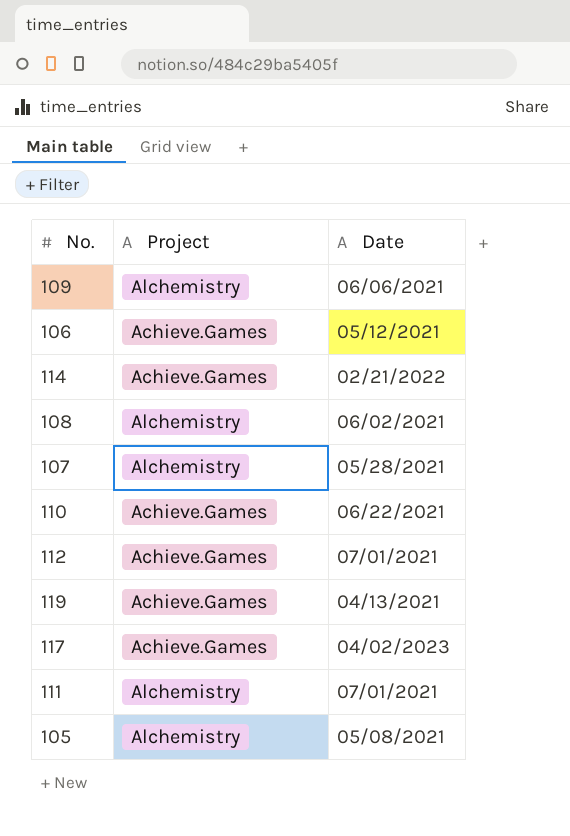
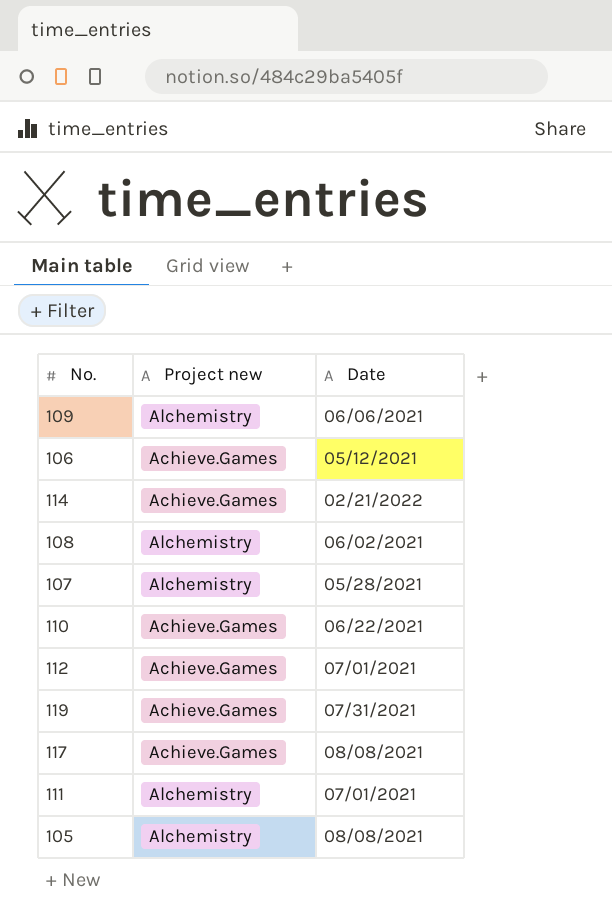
column name: Project -> Project new
119 | Date: 04/13/2021 -> 07/31/2021
117 | Date: 04/02/2023 -> 08/08/2021
105 | Date: 05/08/2021 -> 08/08/2021

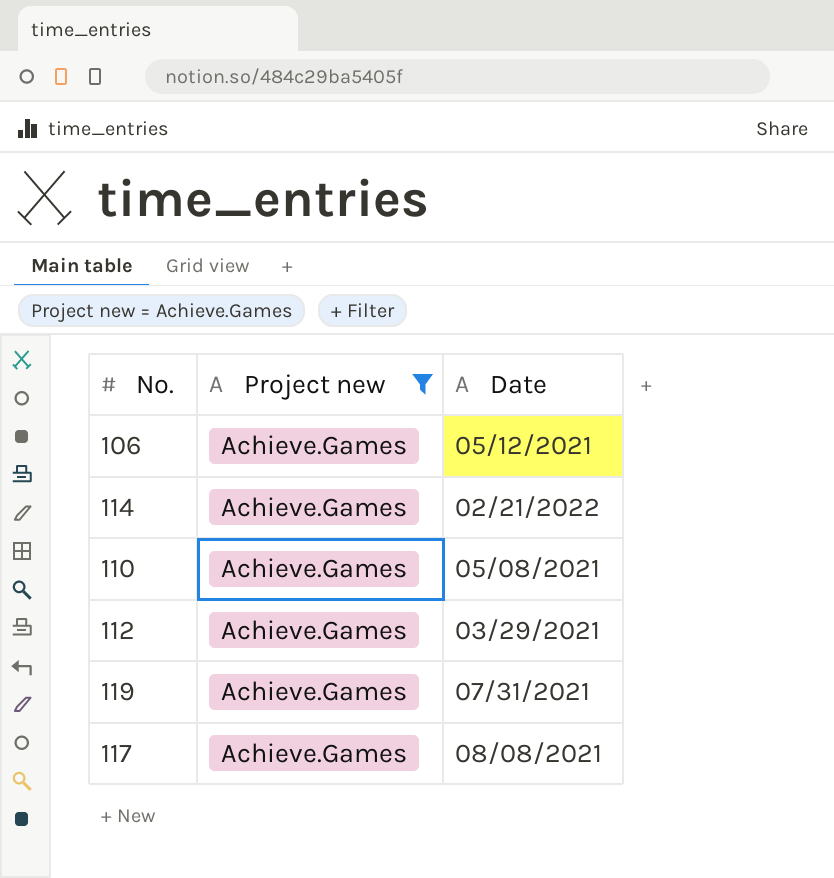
filter: none -> Project new = Achieve.Games
110 | Date: 06/22/2021 -> 05/08/2021
112 | Date: 07/01/2021 -> 03/29/2021

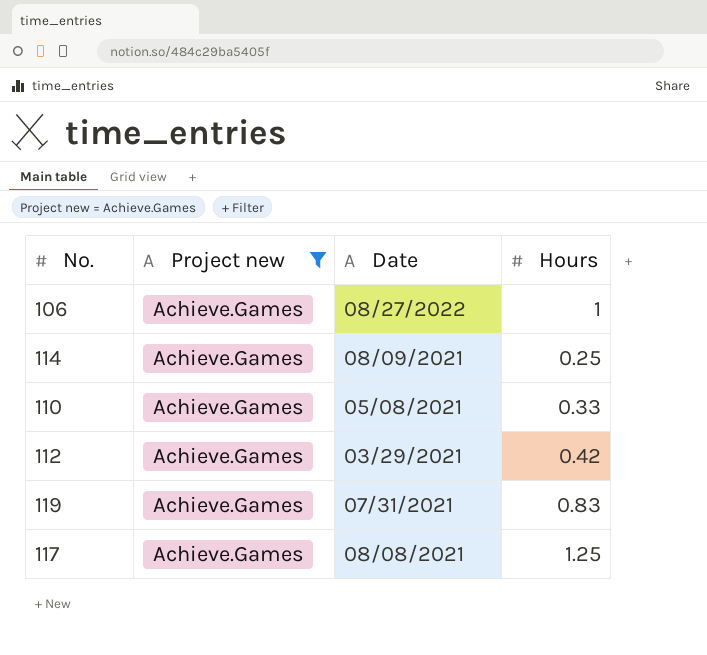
column Hours | position: none -> 4
106 | Date: 05/12/2021 -> 08/27/2022
114 | Date: 02/21/2022 -> 08/09/2021

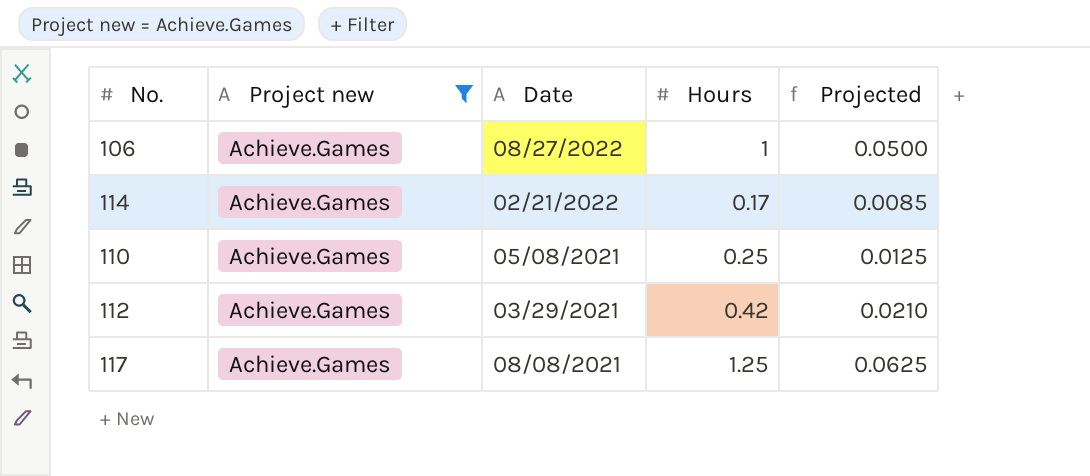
column Projected | formula: none -> [Hours] * 0.05
row 119: Achieve.Games | 07/31/2021 | 0.83 -> none
114 | Date: 08/09/2021 -> 02/21/2022
114 | Hours: 0.25 -> 0.17
110 | Hours: 0.33 -> 0.25

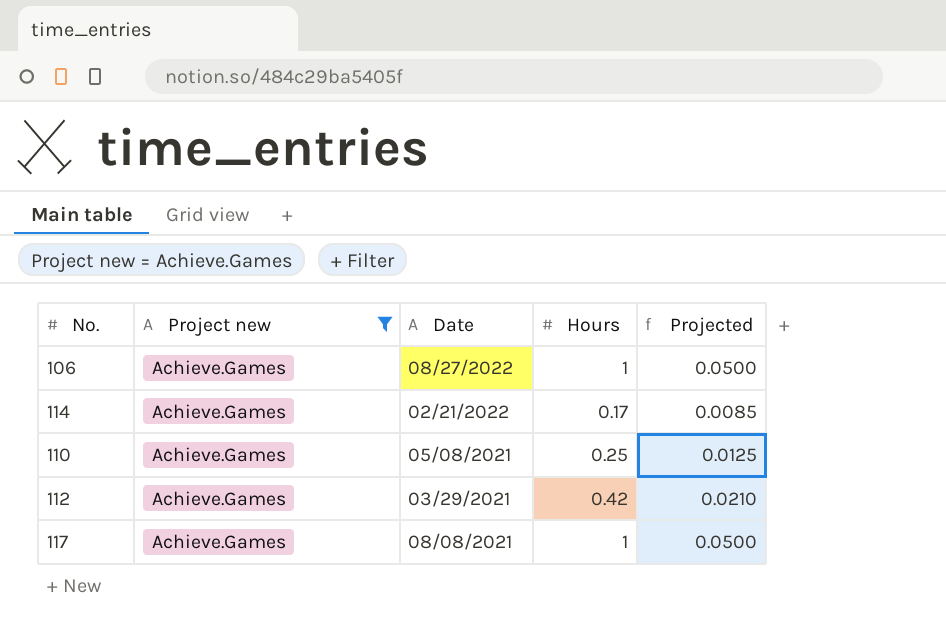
117 | Hours: 1.25 -> 1
117 | Projected: 0.0625 -> 0.0500

